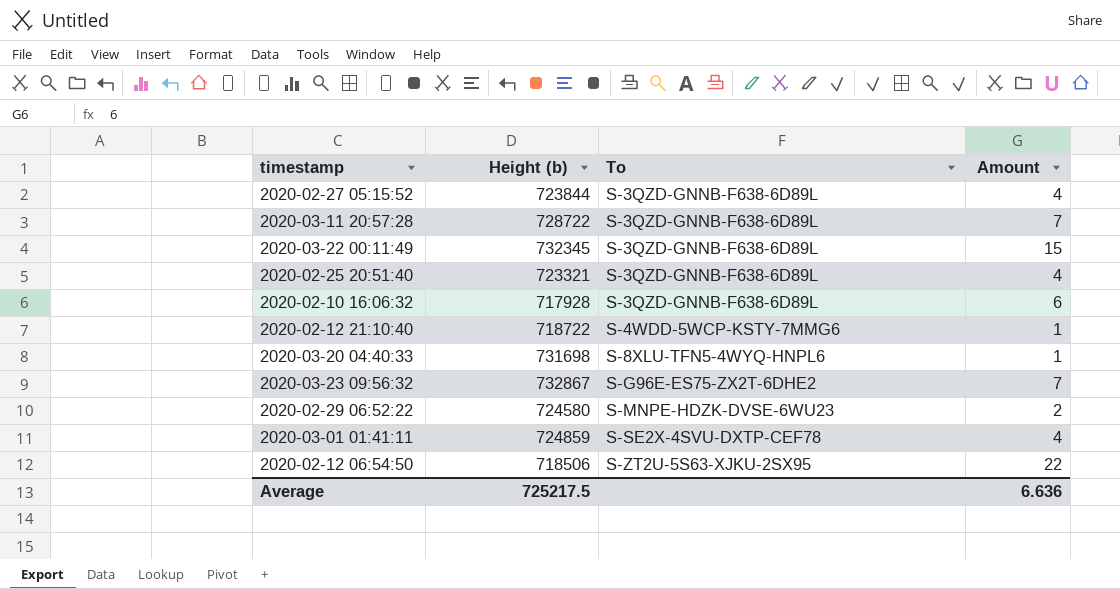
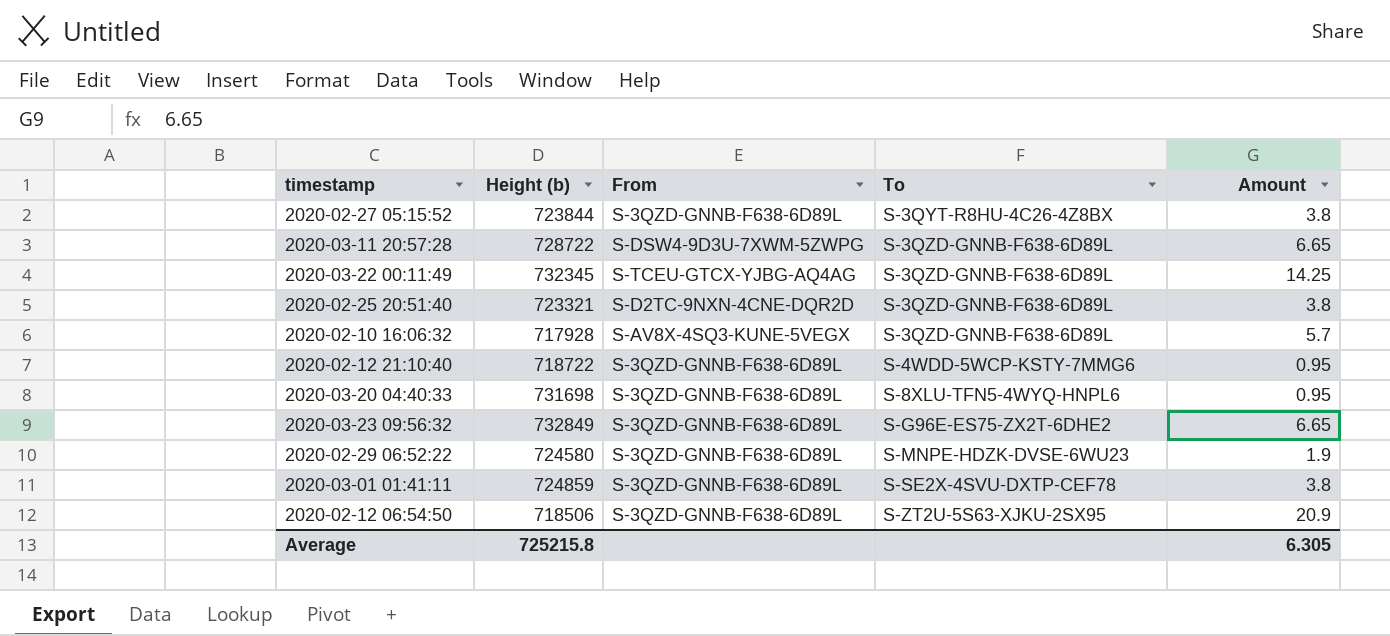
column From | position: none -> 3
2020-02-27 05:15:52 | To: S-3QZD-GNNB-F638-6D89L -> S-3QYT-R8HU-4C26-4Z8BX
2020-02-27 05:15:52 | Amount: 4 -> 3.8
2020-03-11 20:57:28 | Amount: 7 -> 6.65
2020-03-22 00:11:49 | Amount: 15 -> 14.25
2020-02-25 20:51:40 | Amount: 4 -> 3.8
2020-02-10 16:06:32 | Amount: 6 -> 5.7
2020-02-12 21:10:40 | Amount: 1 -> 0.95
2020-03-20 04:40:33 | Amount: 1 -> 0.95
2020-03-23 09:56:32 | Height (b): 732867 -> 732849
2020-03-23 09:56:32 | Amount: 7 -> 6.65
2020-02-29 06:52:22 | Amount: 2 -> 1.9
2020-03-01 01:41:11 | Amount: 4 -> 3.8
2020-02-12 06:54:50 | Amount: 22 -> 20.9
Average | Height (b): 725217.5 -> 725215.8
Average | Amount: 6.636 -> 6.305

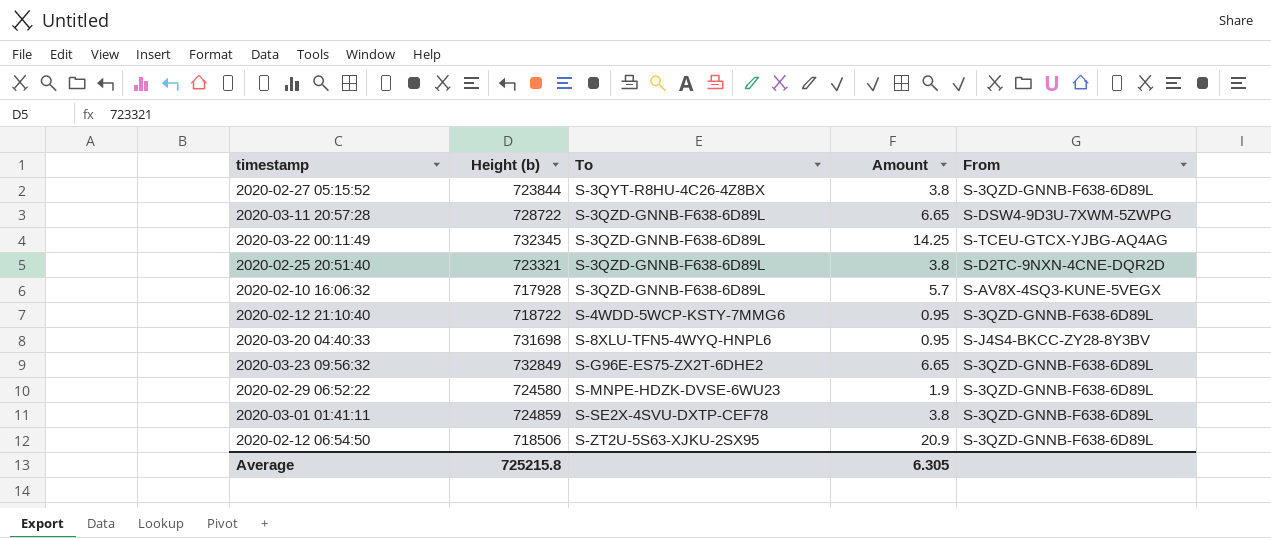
column From | position: 3 -> 5
2020-03-20 04:40:33 | From: S-3QZD-GNNB-F638-6D89L -> S-J4S4-BKCC-ZY28-8Y3BV

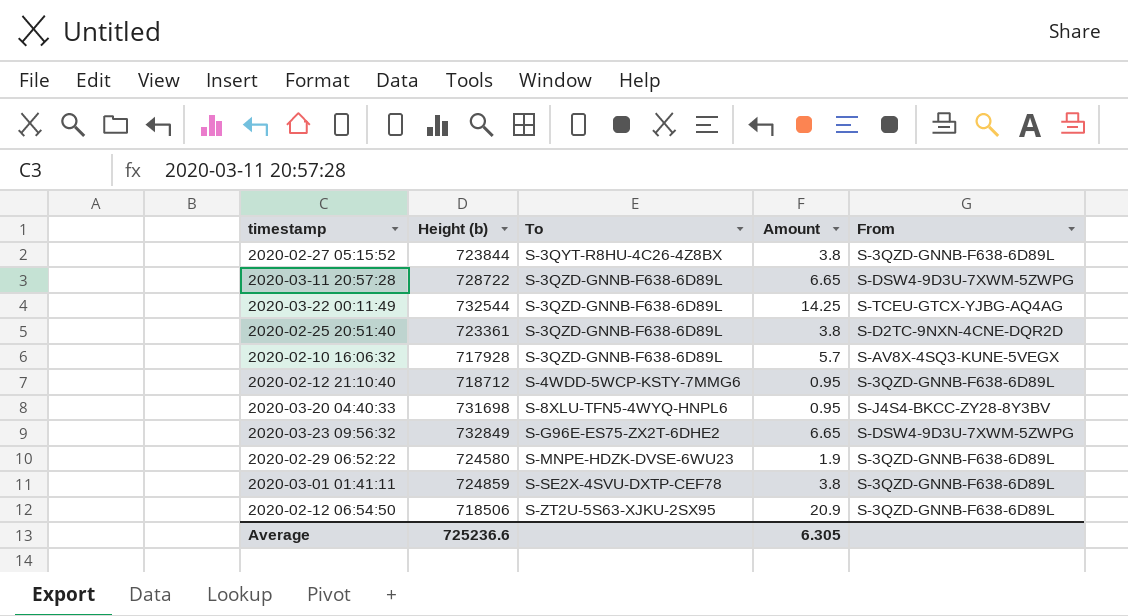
2020-03-22 00:11:49 | Height (b): 732345 -> 732544
2020-02-25 20:51:40 | Height (b): 723321 -> 723361
2020-02-12 21:10:40 | Height (b): 718722 -> 718712
2020-03-23 09:56:32 | From: S-3QZD-GNNB-F638-6D89L -> S-DSW4-9D3U-7XWM-5ZWPG
Average | Height (b): 725215.8 -> 725236.6

